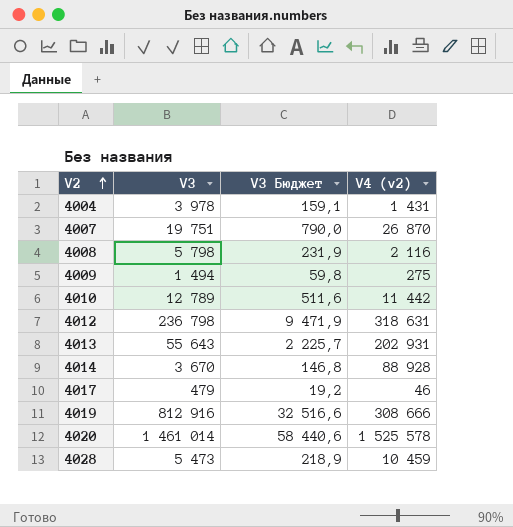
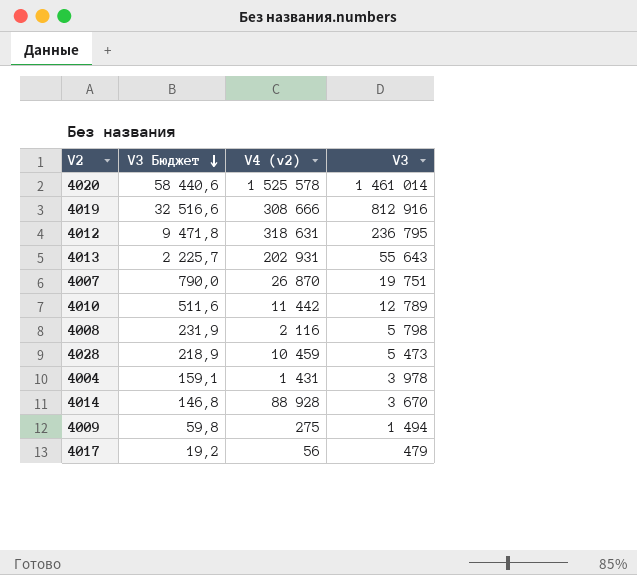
row order: V2 ascending -> V3 Бюджет descending
column V3 | position: 2 -> 4
4012 | V3 Бюджет: 9 471,9 -> 9 471,8
4012 | V3: 236 798 -> 236 795
4017 | V4 (v2): 46 -> 56

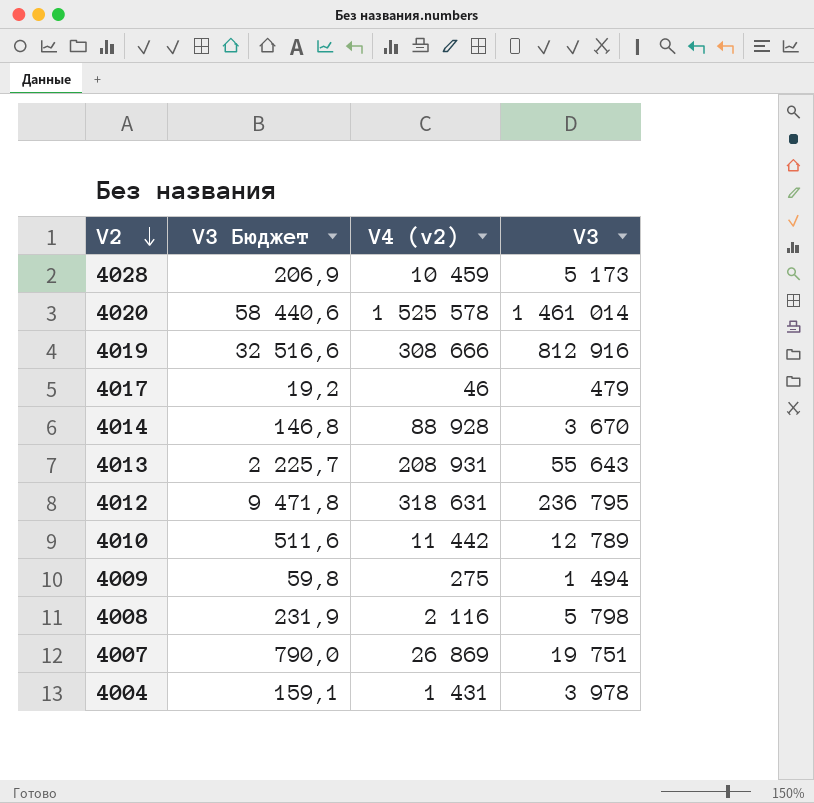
row order: V3 Бюджет descending -> V2 descending
4028 | V3 Бюджет: 218,9 -> 206,9
4028 | V3: 5 473 -> 5 173
4017 | V4 (v2): 56 -> 46
4013 | V4 (v2): 202 931 -> 208 931
4007 | V4 (v2): 26 870 -> 26 869

